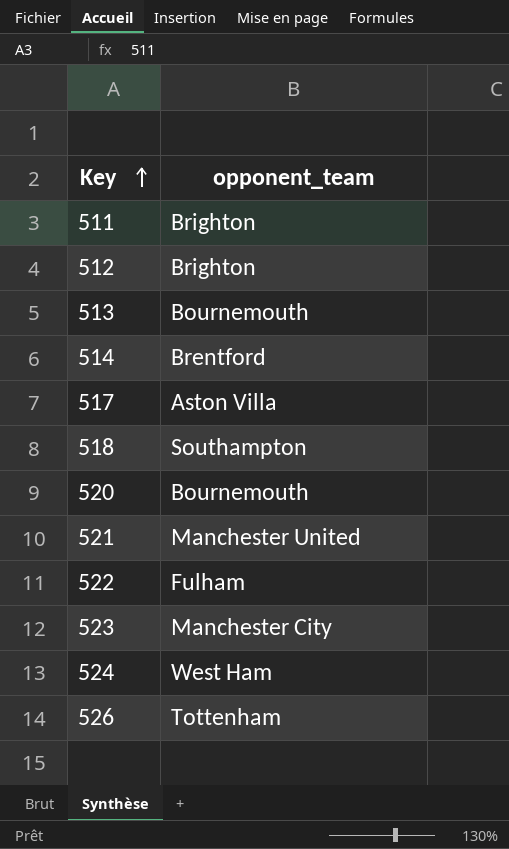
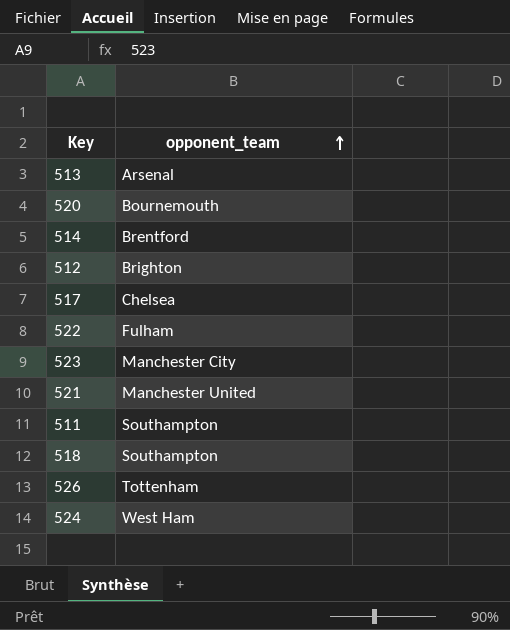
row order: Key ascending -> opponent_team ascending
513 | opponent_team: Bournemouth -> Arsenal
517 | opponent_team: Aston Villa -> Chelsea
511 | opponent_team: Brighton -> Southampton

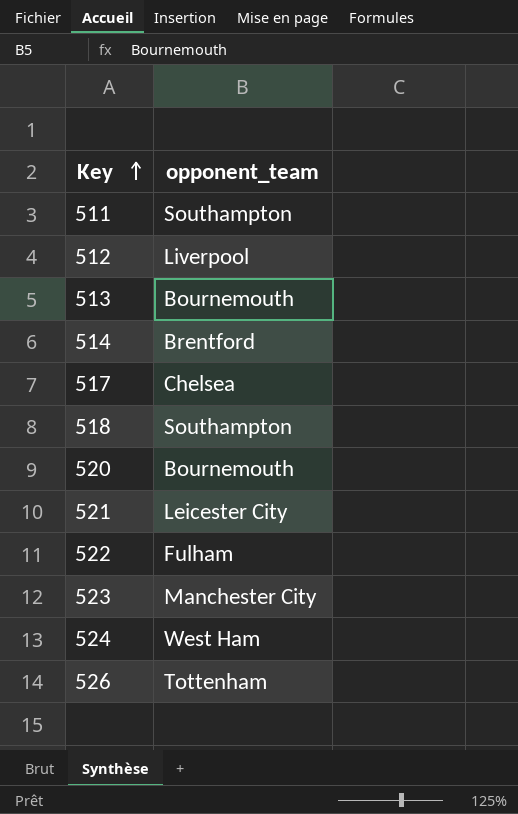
row order: opponent_team ascending -> Key ascending
512 | opponent_team: Brighton -> Liverpool
513 | opponent_team: Arsenal -> Bournemouth
521 | opponent_team: Manchester United -> Leicester City

